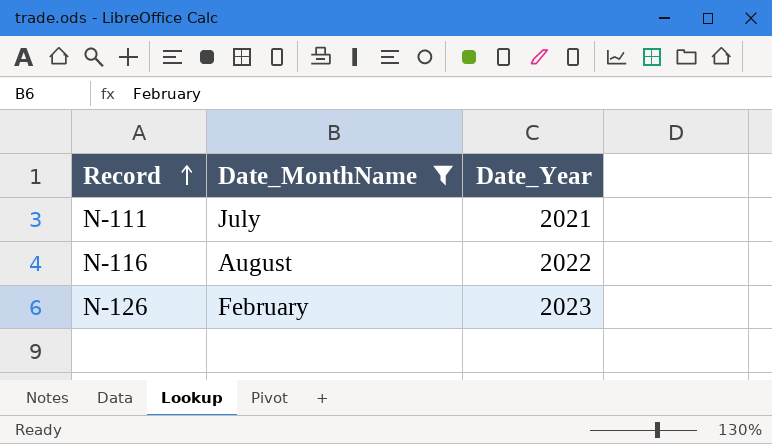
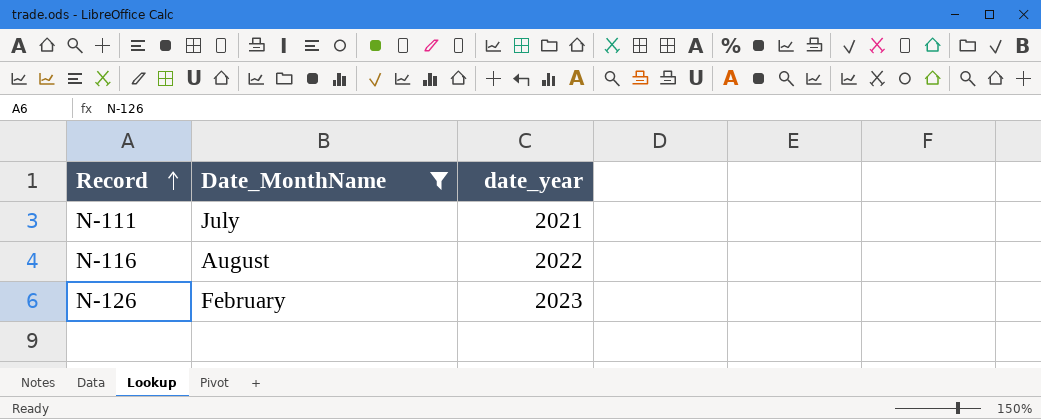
column name: Date_Year -> date_year

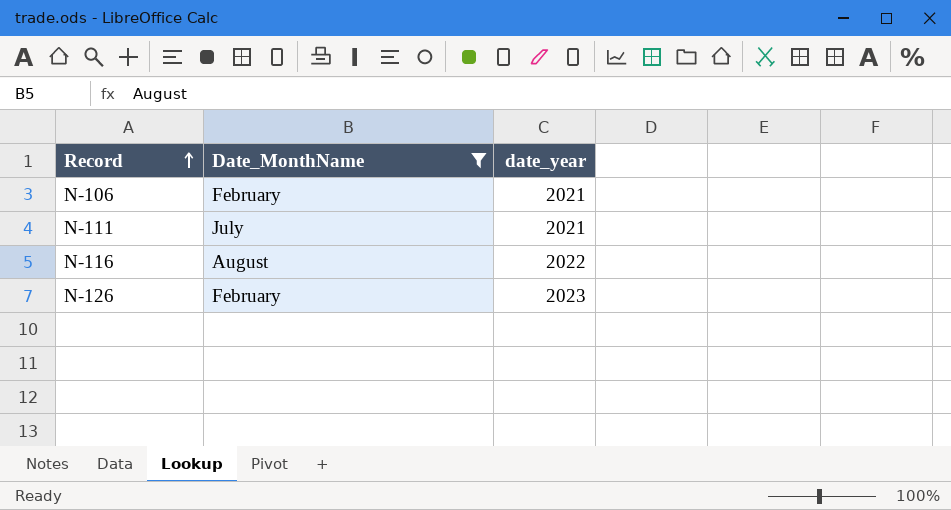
row N-106: none -> February | 2021

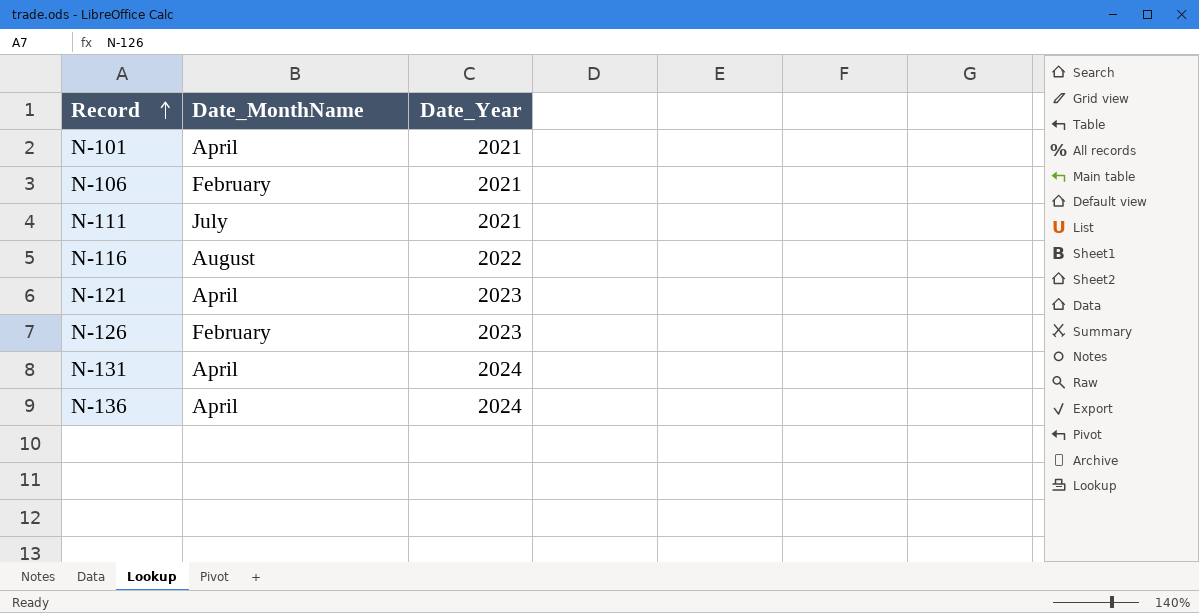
filter: Date_MonthName != April -> none
column name: date_year -> Date_Year

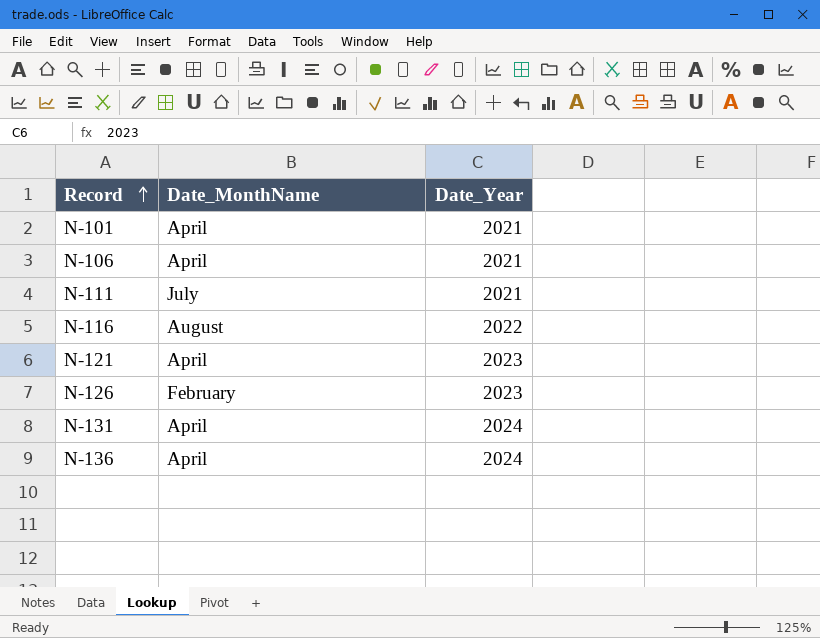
N-106 | Date_MonthName: February -> April

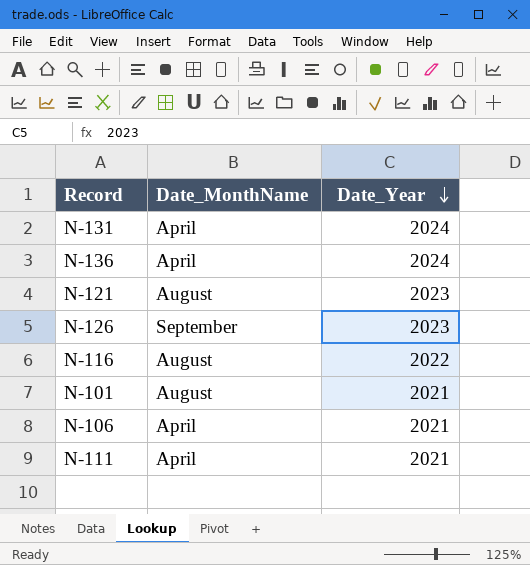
row order: Record ascending -> Date_Year descending
N-121 | Date_MonthName: April -> August
N-126 | Date_MonthName: February -> September
N-101 | Date_MonthName: April -> August
N-111 | Date_MonthName: July -> April

